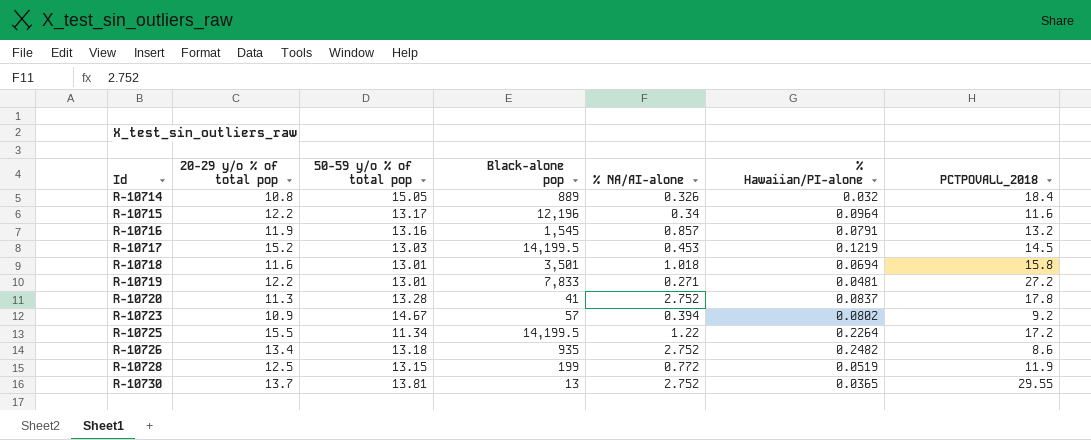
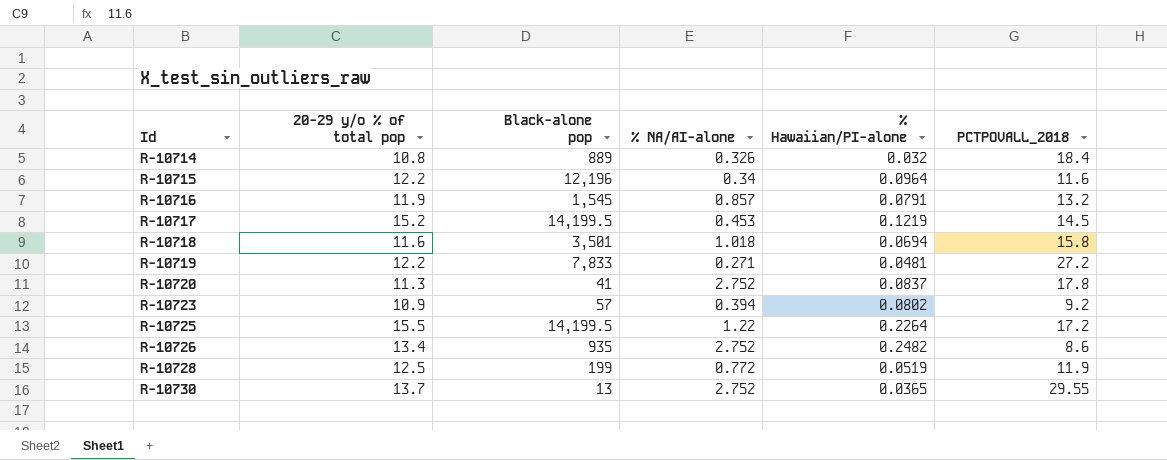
column 50-59 y/o % of total pop | position: 3 -> none

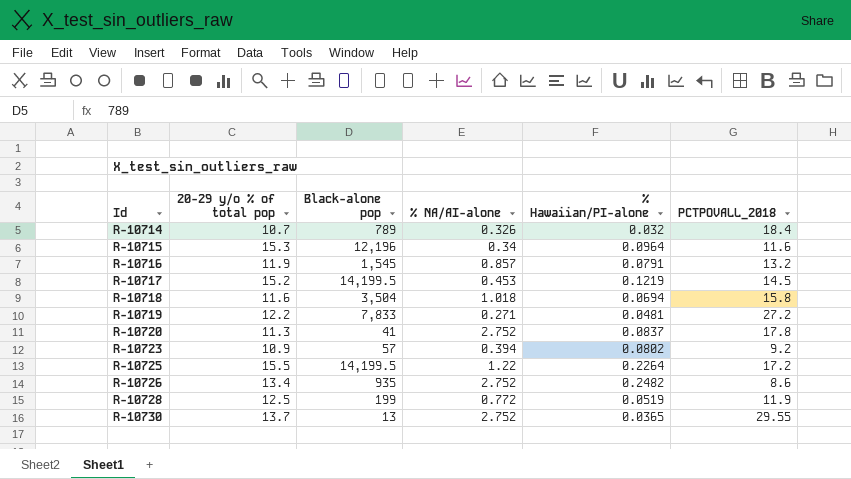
R-10714 | 20-29 y/o % of total pop: 10.8 -> 10.7
R-10714 | Black-alone pop: 889 -> 789
R-10715 | 20-29 y/o % of total pop: 12.2 -> 15.3
R-10718 | Black-alone pop: 3,501 -> 3,504

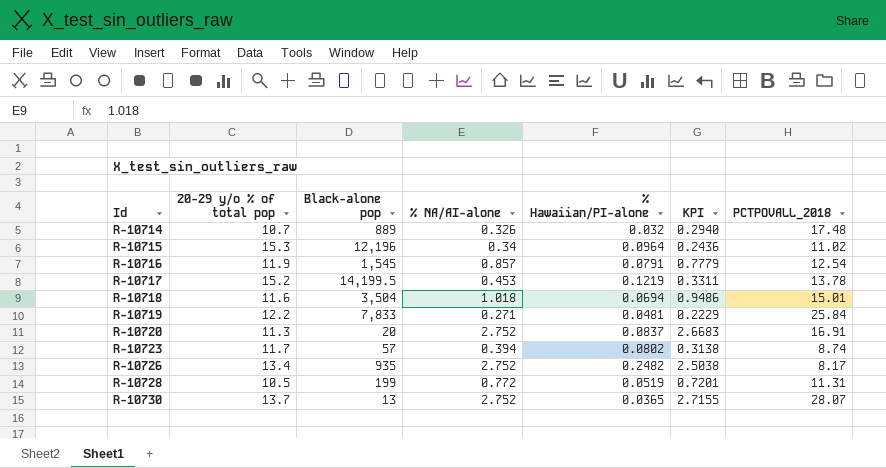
column KPI | formula: none -> [% NA/AI-alone] - [% Hawaiian/PI-alone]
row R-10725: 15.5 | 14,199.5 | 1.22 | 0.2264 | 17.2 -> none
R-10714 | Black-alone pop: 789 -> 889
R-10714 | PCTPOVALL_2018: 18.4 -> 17.48
R-10715 | PCTPOVALL_2018: 11.6 -> 11.02
R-10716 | PCTPOVALL_2018: 13.2 -> 12.54
R-10717 | PCTPOVALL_2018: 14.5 -> 13.78
R-10718 | PCTPOVALL_2018: 15.8 -> 15.01
R-10719 | PCTPOVALL_2018: 27.2 -> 25.84
R-10720 | Black-alone pop: 41 -> 20
R-10720 | PCTPOVALL_2018: 17.8 -> 16.91
R-10723 | 20-29 y/o % of total pop: 10.9 -> 11.7
R-10723 | PCTPOVALL_2018: 9.2 -> 8.74
R-10726 | PCTPOVALL_2018: 8.6 -> 8.17
R-10728 | 20-29 y/o % of total pop: 12.5 -> 10.5
R-10728 | PCTPOVALL_2018: 11.9 -> 11.31
R-10730 | PCTPOVALL_2018: 29.55 -> 28.07

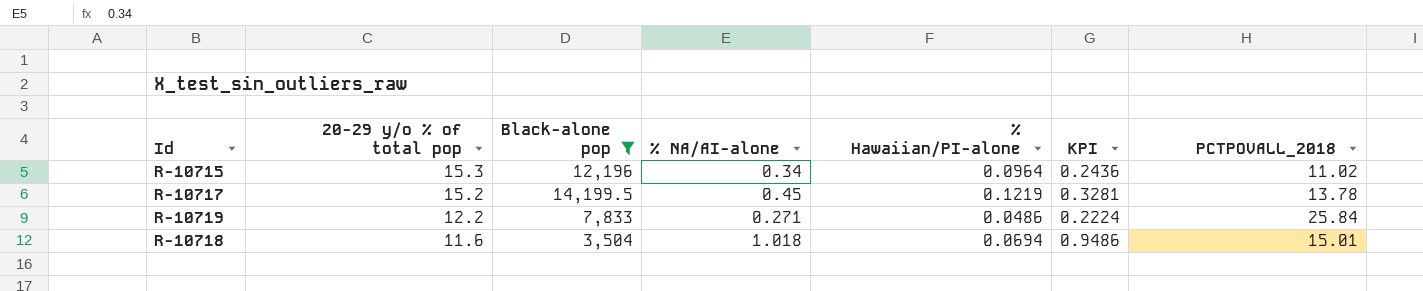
filter: none -> Black-alone pop >= 3,504
row order: Id ascending -> 20-29 y/o % of total pop descending
R-10717 | % NA/AI-alone: 0.453 -> 0.45
R-10717 | KPI: 0.3311 -> 0.3281
R-10719 | % Hawaiian/PI-alone: 0.0481 -> 0.0486
R-10719 | KPI: 0.2229 -> 0.2224

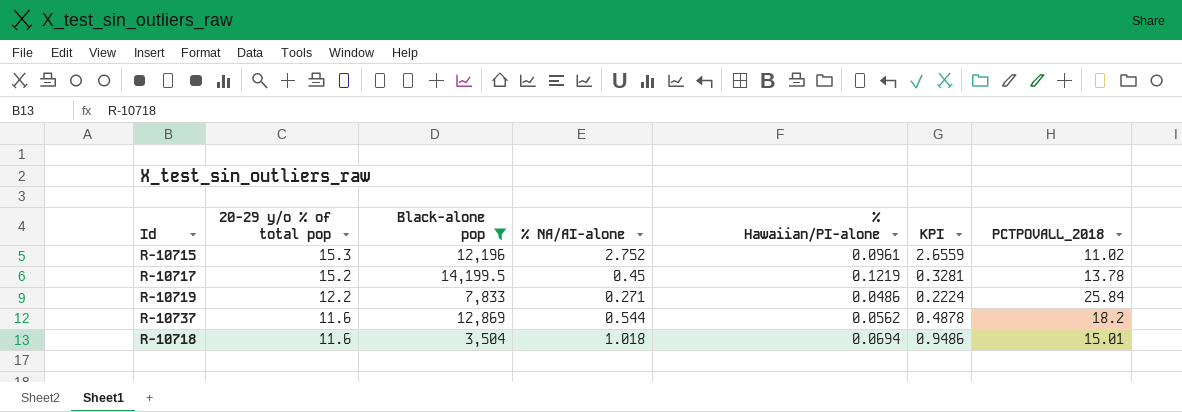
R-10715 | % NA/AI-alone: 0.34 -> 2.752
R-10715 | % Hawaiian/PI-alone: 0.0964 -> 0.0961
R-10715 | KPI: 0.2436 -> 2.6559
row R-10737: none -> 11.6 | 12,869 | 0.544 | 0.0562 | 0.4878 | 18.2

